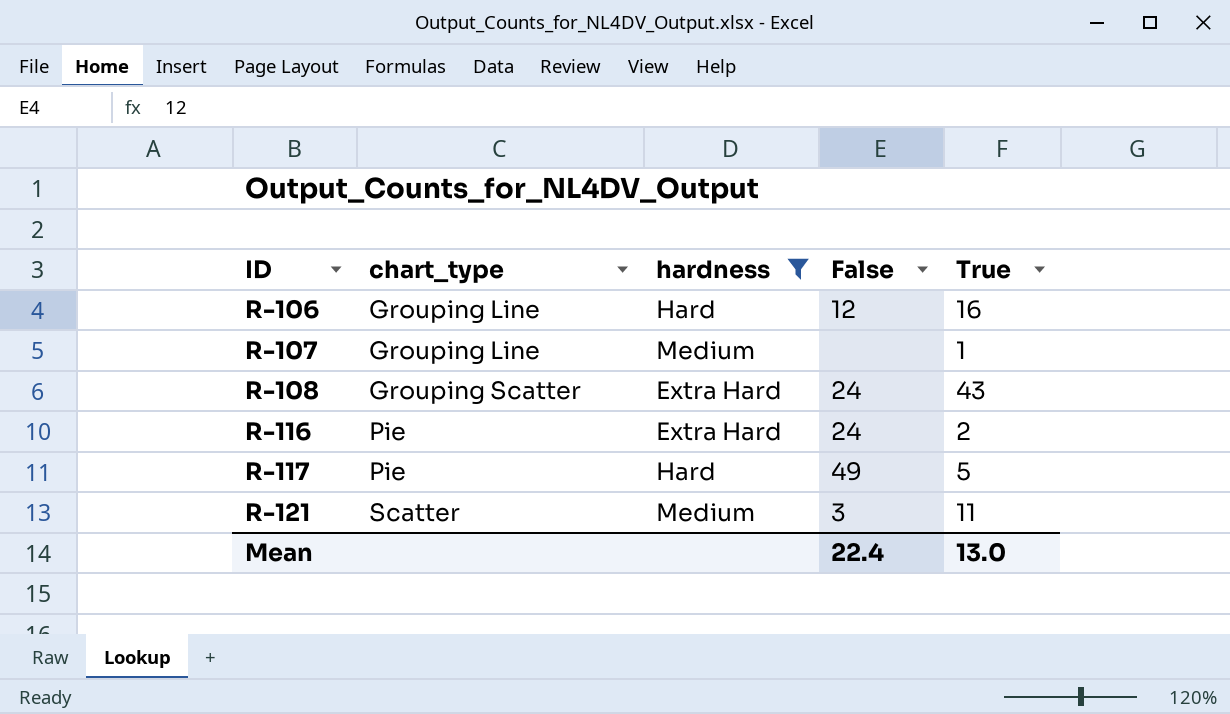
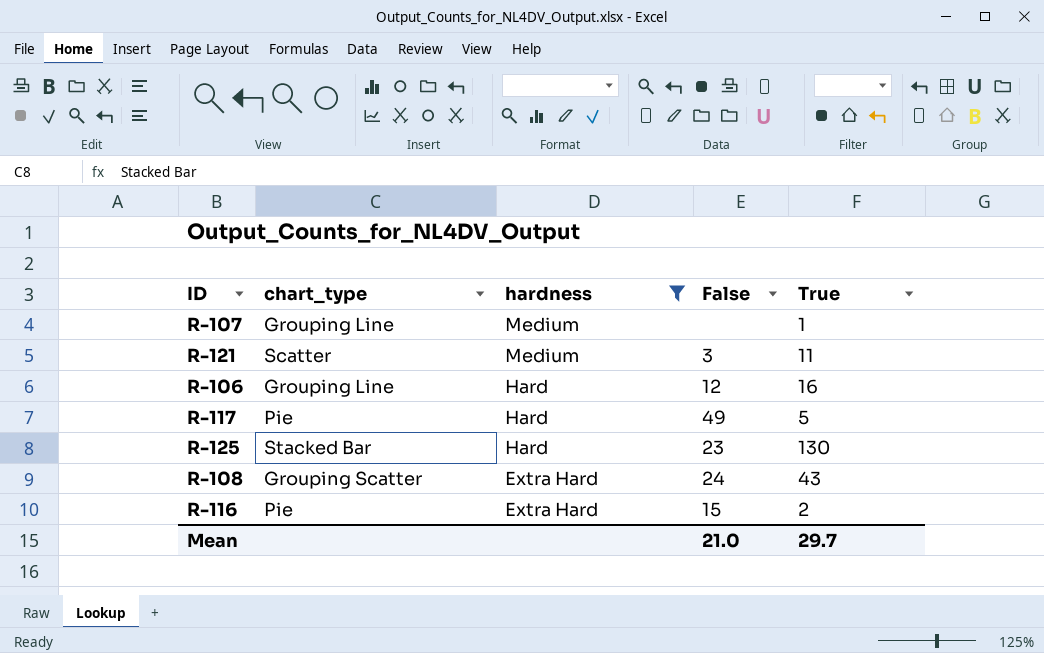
row order: ID ascending -> hardness descending
row R-125: none -> Stacked Bar | Hard | 23 | 130
R-116 | False: 24 -> 15
Mean | False: 22.4 -> 21.0
Mean | True: 13.0 -> 29.7

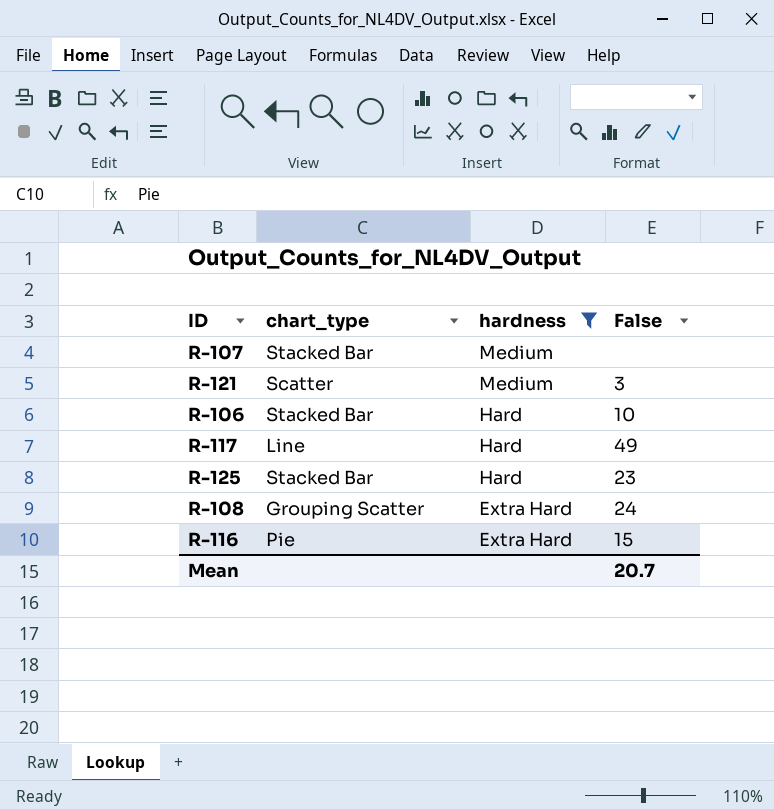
column True | position: 5 -> none
R-107 | chart_type: Grouping Line -> Stacked Bar
R-106 | chart_type: Grouping Line -> Stacked Bar
R-106 | False: 12 -> 10
R-117 | chart_type: Pie -> Line
Mean | False: 21.0 -> 20.7

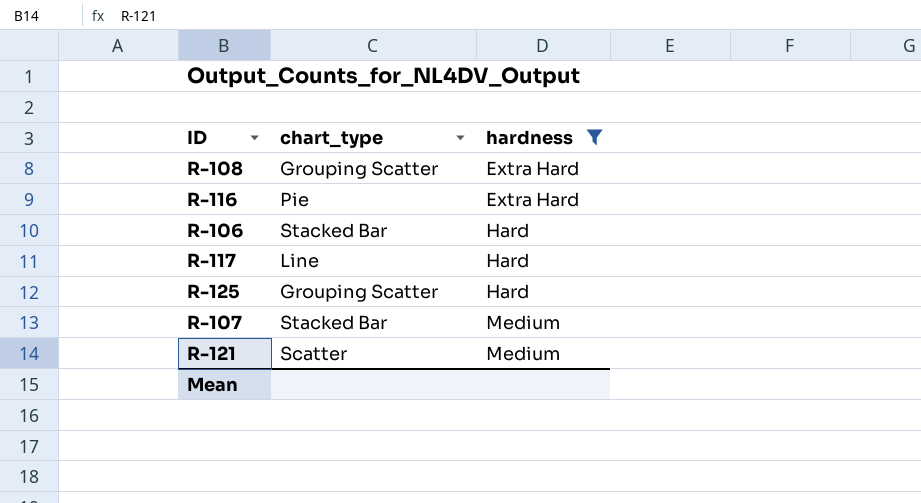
row order: hardness descending -> hardness ascending
column False | position: 4 -> none
R-125 | chart_type: Stacked Bar -> Grouping Scatter

